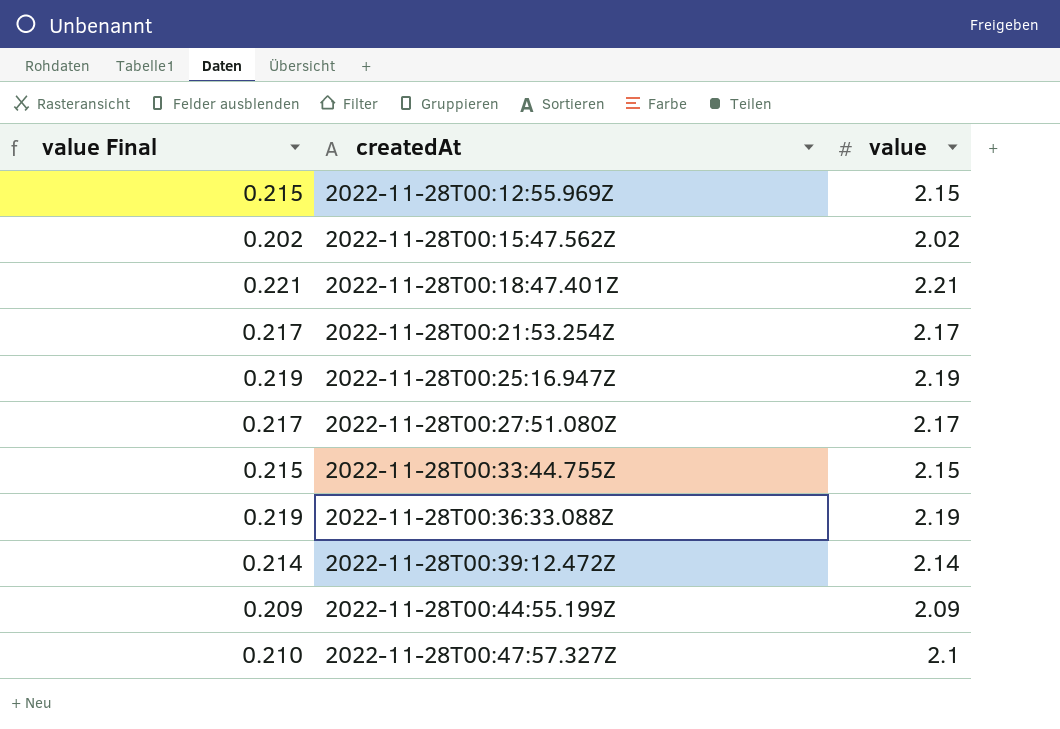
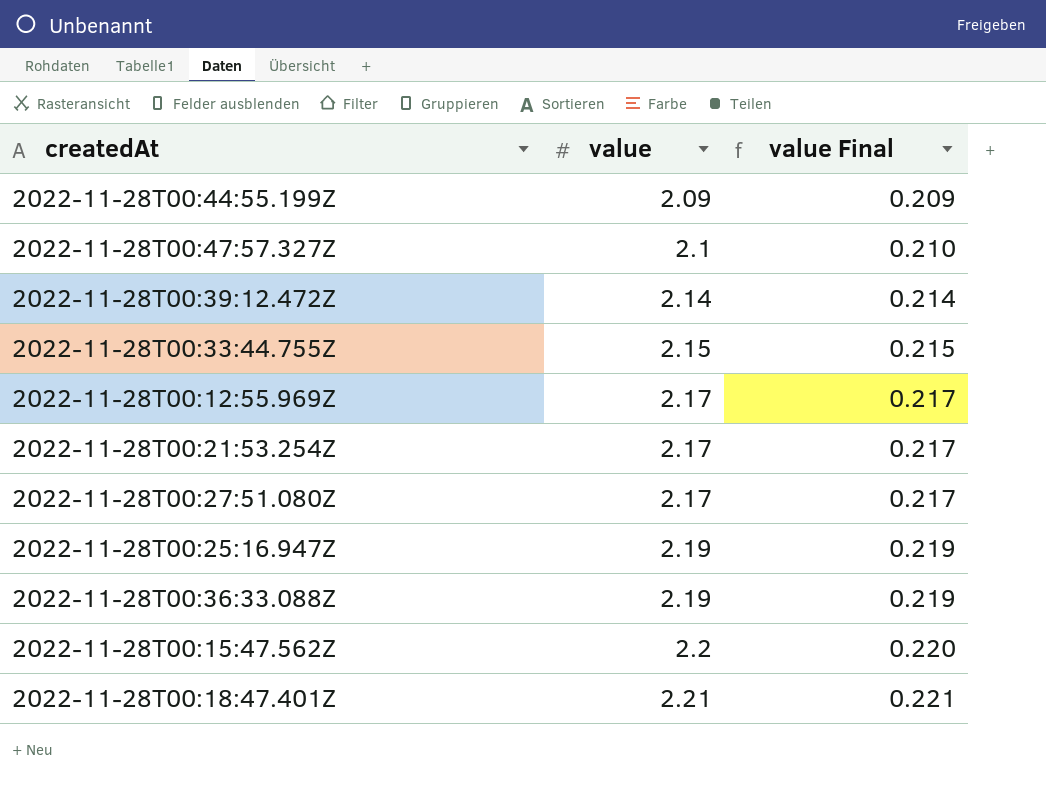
row order: createdAt ascending -> value ascending
column value Final | position: 1 -> 3
2022-11-28T00:12:55.969Z | value: 2.15 -> 2.17
2022-11-28T00:12:55.969Z | value Final: 0.215 -> 0.217
2022-11-28T00:15:47.562Z | value: 2.02 -> 2.2
2022-11-28T00:15:47.562Z | value Final: 0.202 -> 0.220

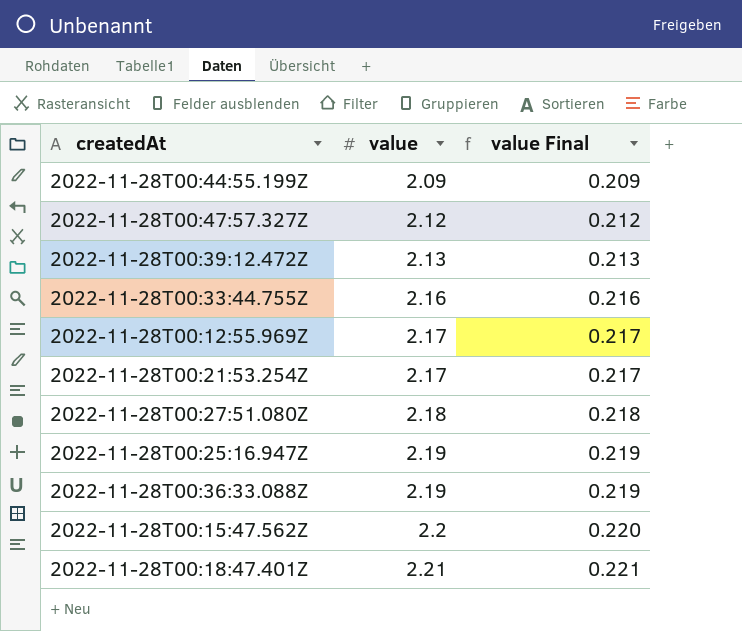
2022-11-28T00:47:57.327Z | value: 2.1 -> 2.12
2022-11-28T00:47:57.327Z | value Final: 0.210 -> 0.212
2022-11-28T00:39:12.472Z | value: 2.14 -> 2.13
2022-11-28T00:39:12.472Z | value Final: 0.214 -> 0.213
2022-11-28T00:33:44.755Z | value: 2.15 -> 2.16
2022-11-28T00:33:44.755Z | value Final: 0.215 -> 0.216
2022-11-28T00:27:51.080Z | value: 2.17 -> 2.18
2022-11-28T00:27:51.080Z | value Final: 0.217 -> 0.218

